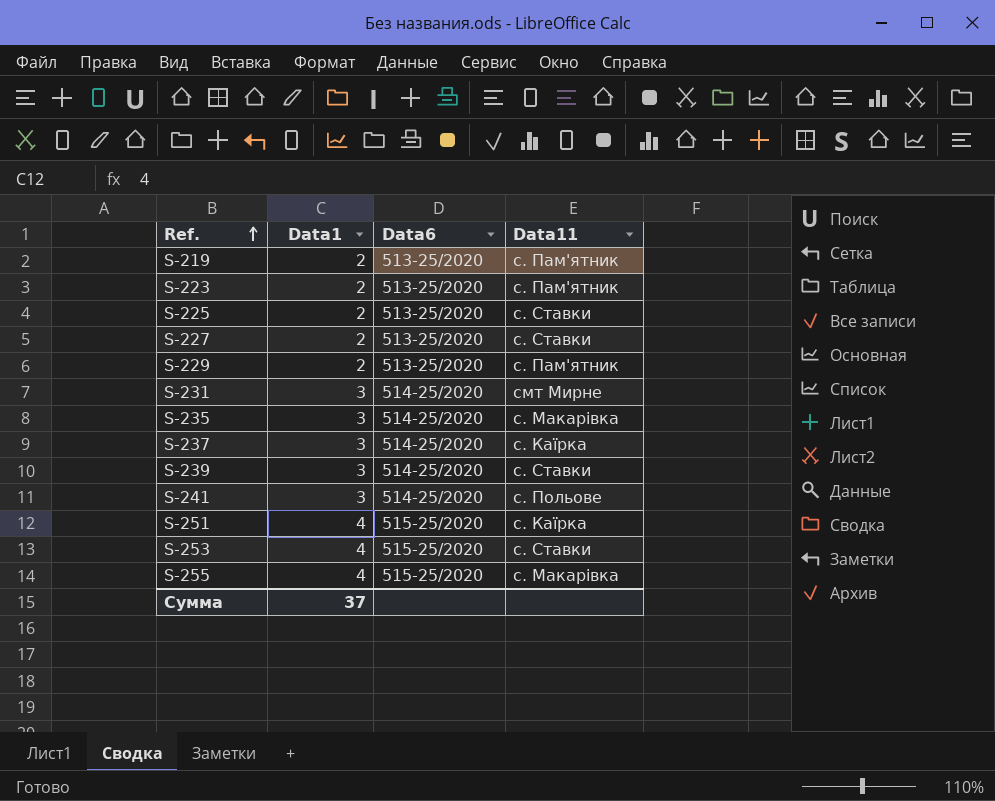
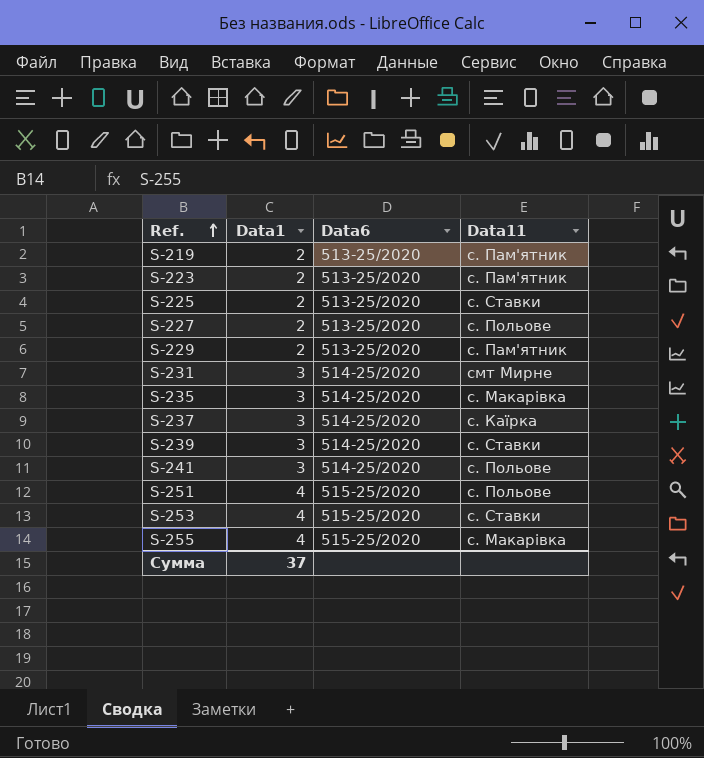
S-227 | Data11: с. Ставки -> с. Польове
S-251 | Data11: с. Каїрка -> с. Польове

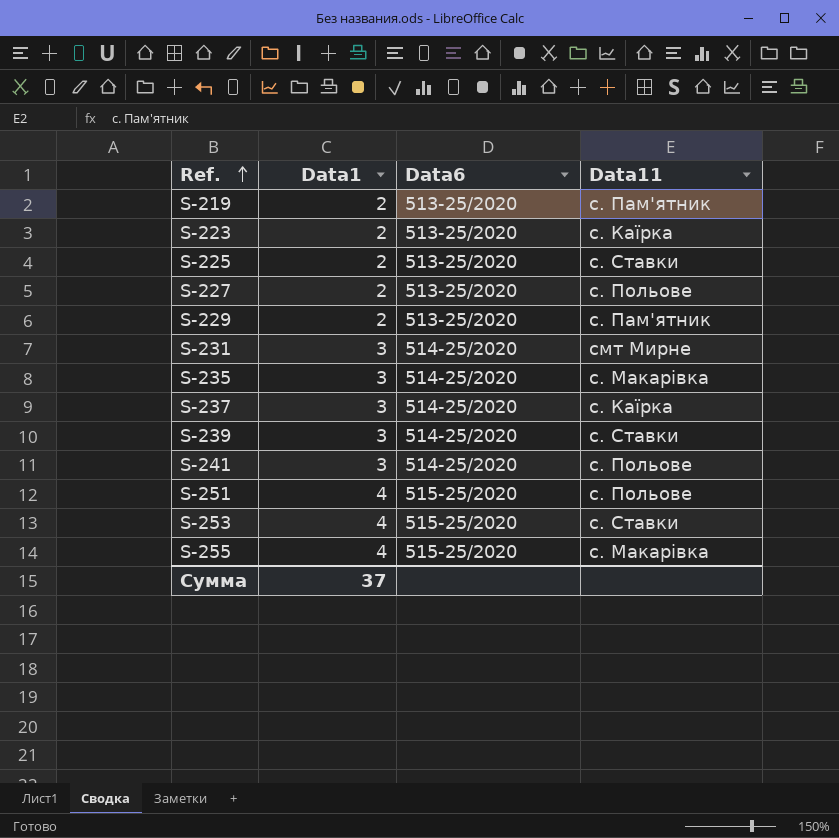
S-223 | Data11: с. Пам'ятник -> с. Каїрка

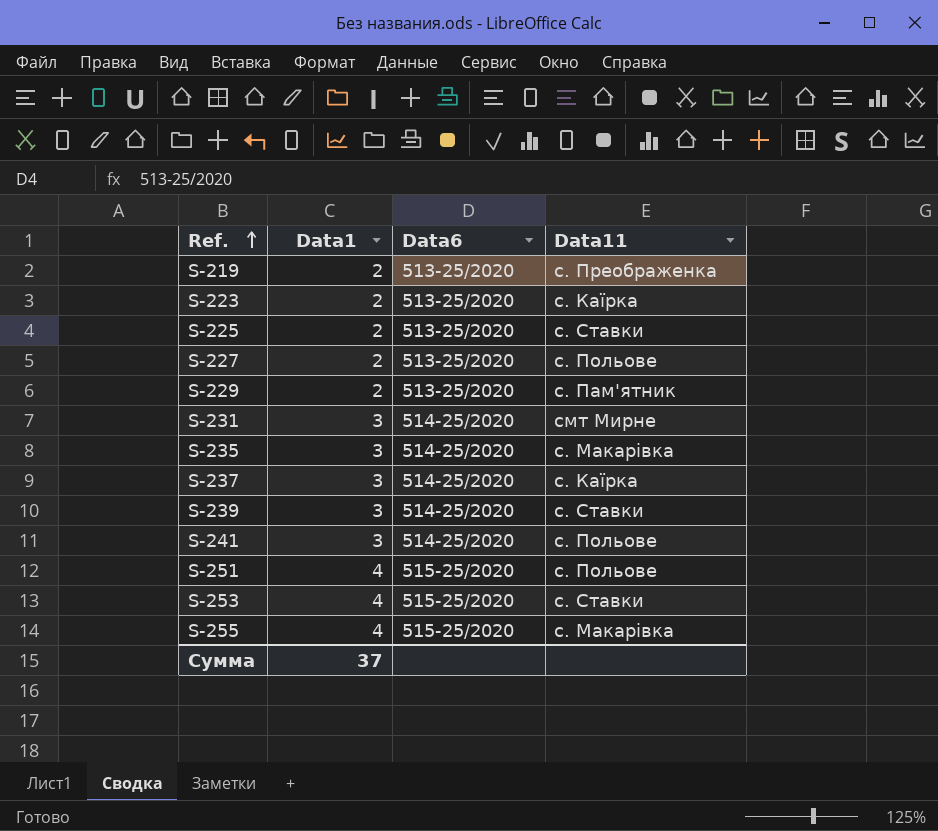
S-219 | Data11: с. Пам'ятник -> с. Преображенка

